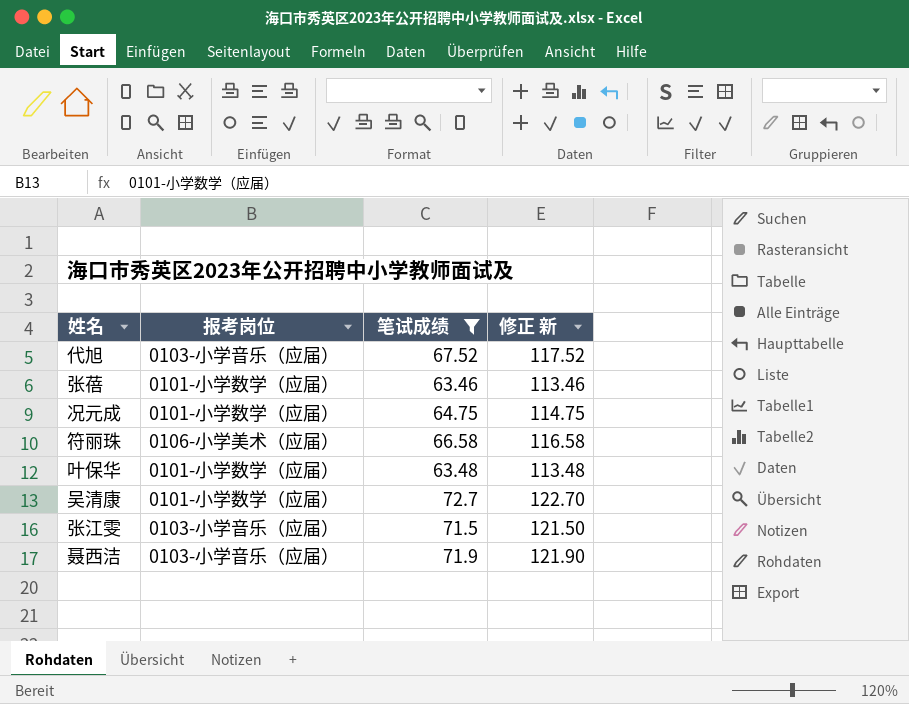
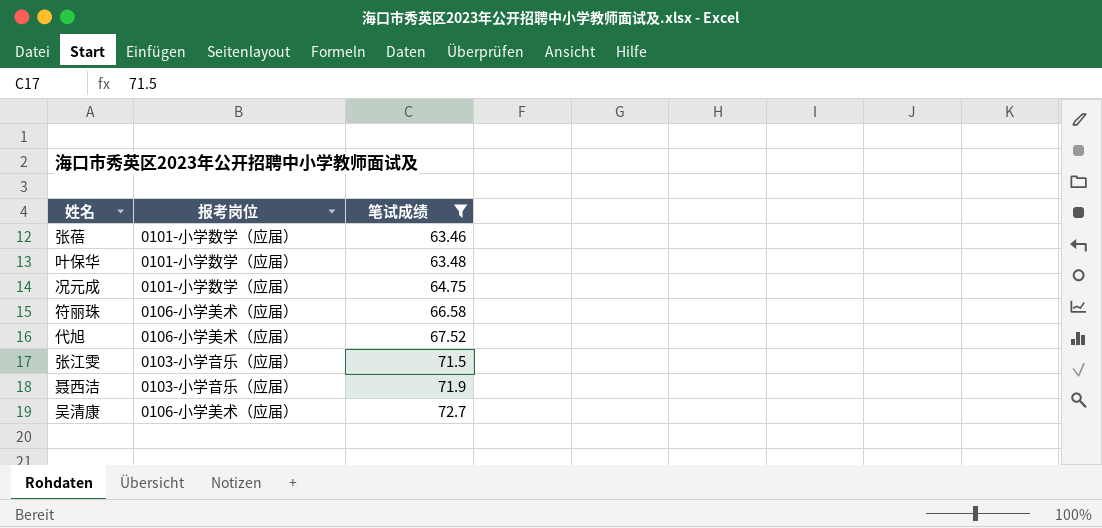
row order: none -> 笔试成绩 ascending
column 修正 新 | formula: [笔试成绩] + 50 -> none
代旭 | 报考岗位: 0103-小学音乐（应届） -> 0106-小学美术（应届）
吴清康 | 报考岗位: 0101-小学数学（应届） -> 0106-小学美术（应届）

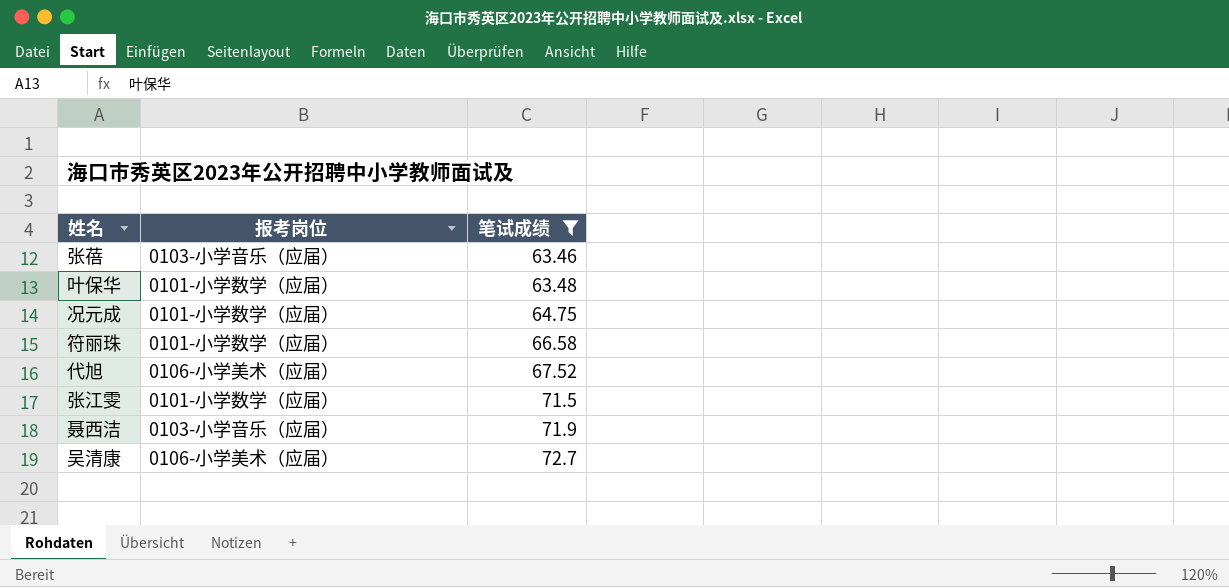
张蓓 | 报考岗位: 0101-小学数学（应届） -> 0103-小学音乐（应届）
符丽珠 | 报考岗位: 0106-小学美术（应届） -> 0101-小学数学（应届）
张江雯 | 报考岗位: 0103-小学音乐（应届） -> 0101-小学数学（应届）

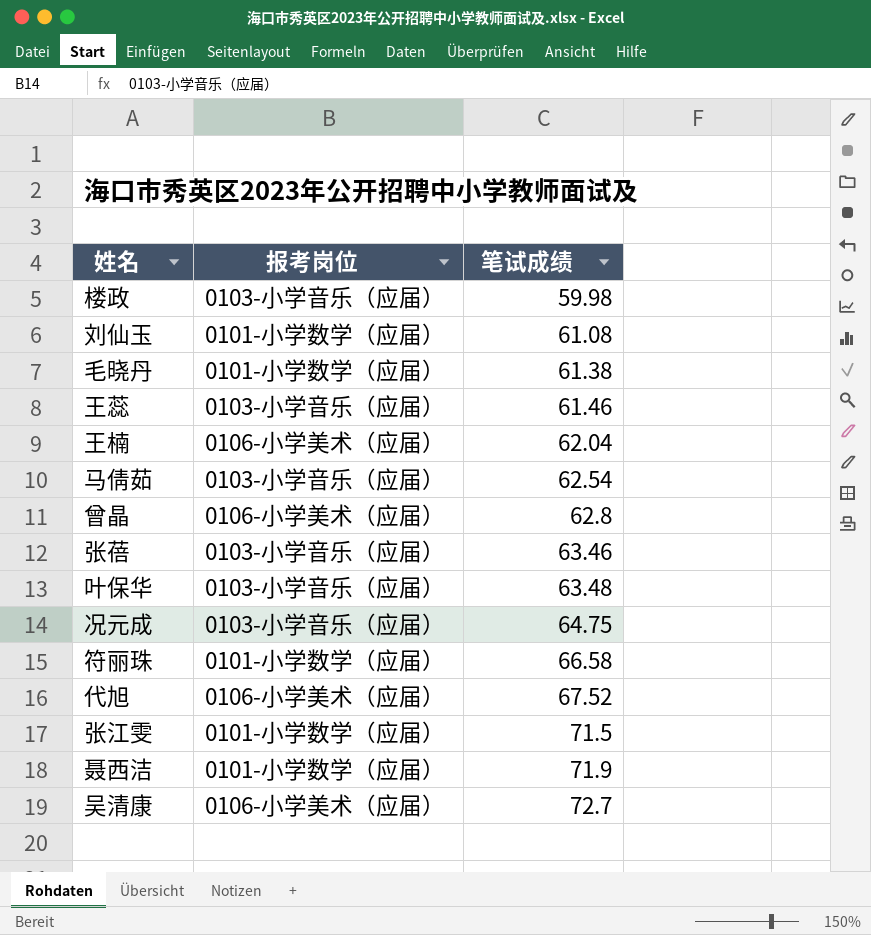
filter: 笔试成绩 >= 63.46 -> none
叶保华 | 报考岗位: 0101-小学数学（应届） -> 0103-小学音乐（应届）
况元成 | 报考岗位: 0101-小学数学（应届） -> 0103-小学音乐（应届）
聂西洁 | 报考岗位: 0103-小学音乐（应届） -> 0101-小学数学（应届）

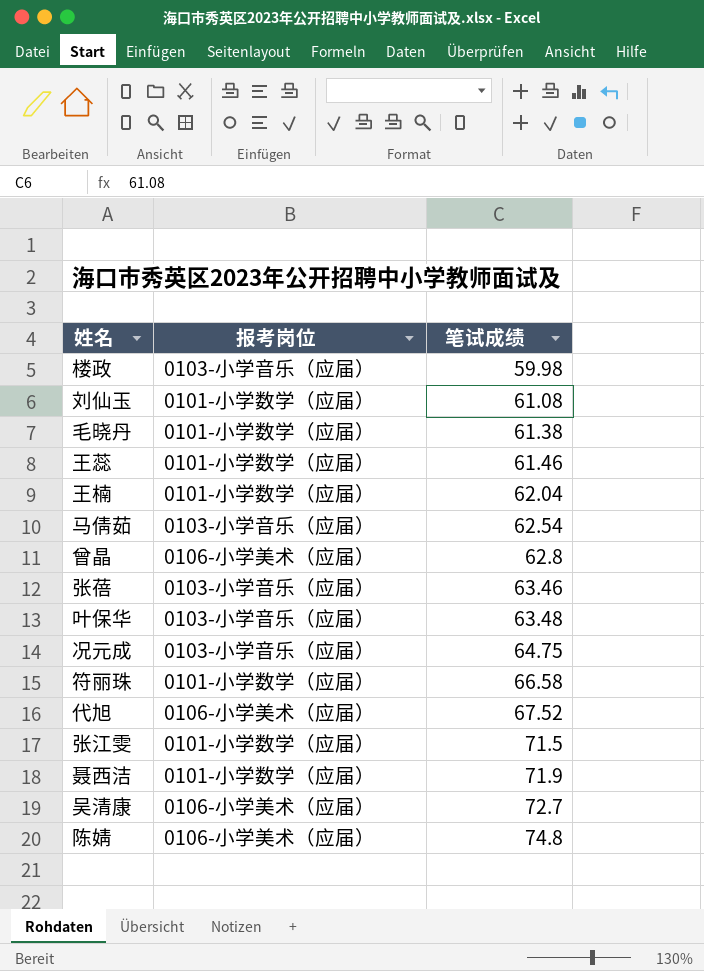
王蕊 | 报考岗位: 0103-小学音乐（应届） -> 0101-小学数学（应届）
王楠 | 报考岗位: 0106-小学美术（应届） -> 0101-小学数学（应届）
row 陈婧: none -> 0106-小学美术（应届） | 74.8

